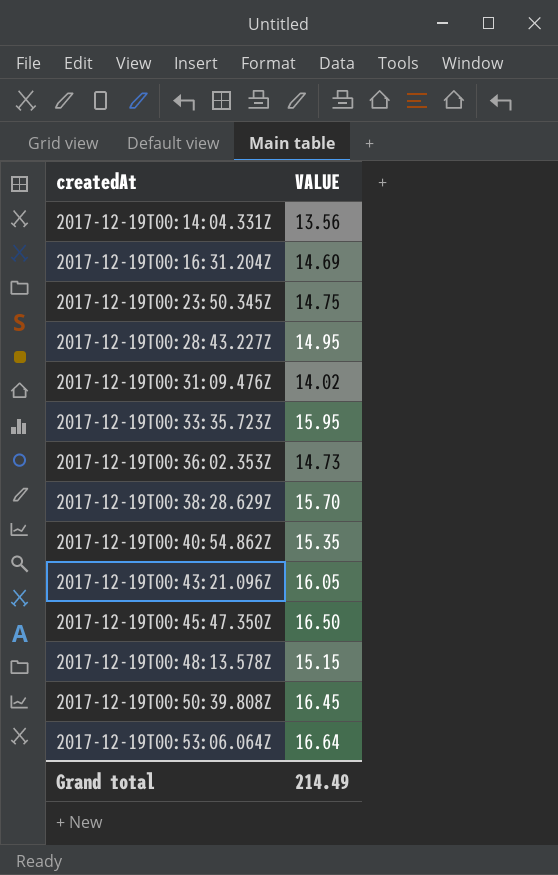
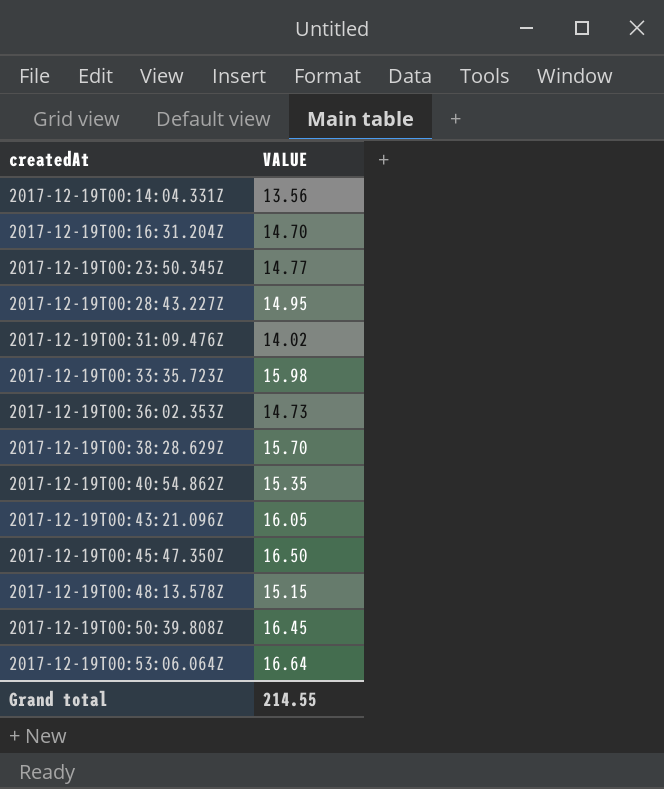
2017-12-19T00:16:31.204Z | VALUE: 14.69 -> 14.70
2017-12-19T00:23:50.345Z | VALUE: 14.75 -> 14.77
2017-12-19T00:33:35.723Z | VALUE: 15.95 -> 15.98
Grand total | VALUE: 214.49 -> 214.55

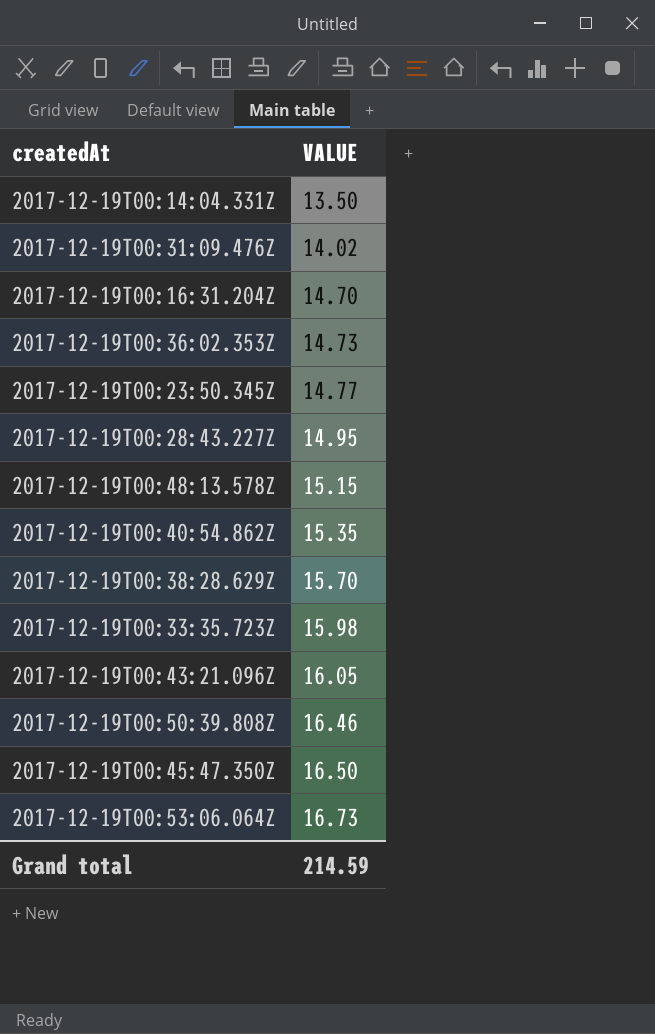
row order: createdAt ascending -> VALUE ascending
2017-12-19T00:14:04.331Z | VALUE: 13.56 -> 13.50
2017-12-19T00:50:39.808Z | VALUE: 16.45 -> 16.46
2017-12-19T00:53:06.064Z | VALUE: 16.64 -> 16.73
Grand total | VALUE: 214.55 -> 214.59

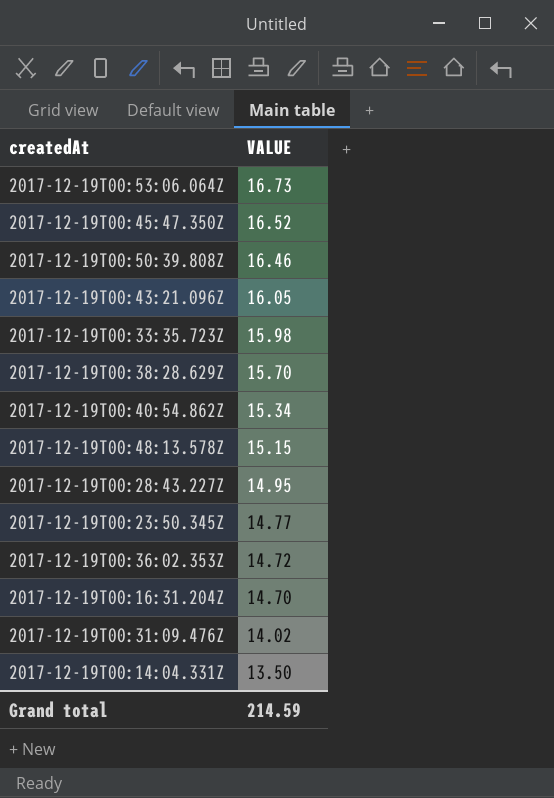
row order: VALUE ascending -> VALUE descending
2017-12-19T00:45:47.350Z | VALUE: 16.50 -> 16.52
2017-12-19T00:40:54.862Z | VALUE: 15.35 -> 15.34
2017-12-19T00:36:02.353Z | VALUE: 14.73 -> 14.72

